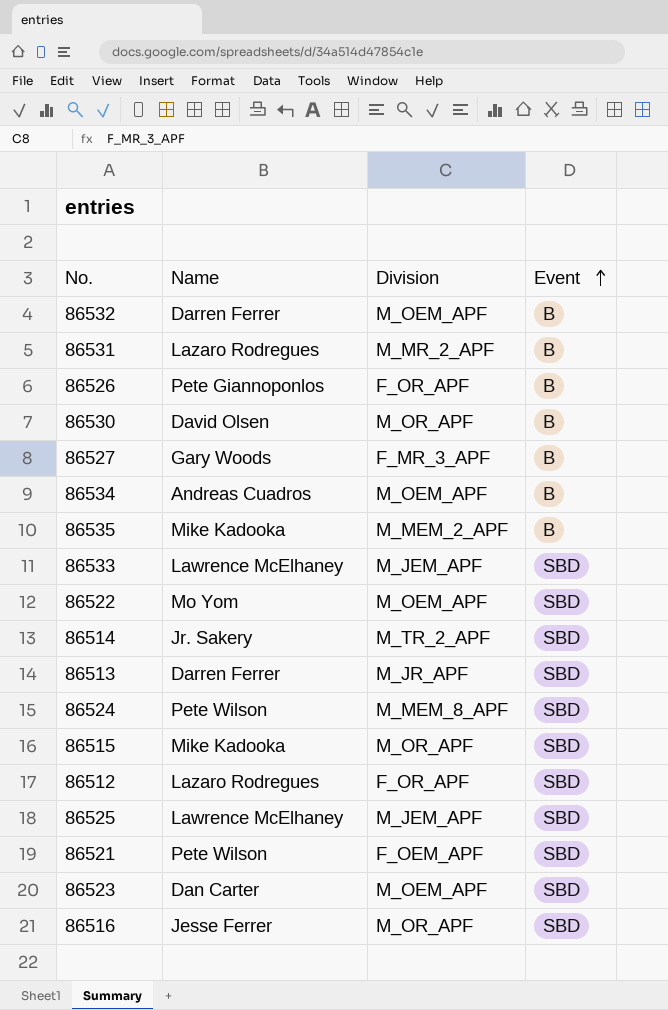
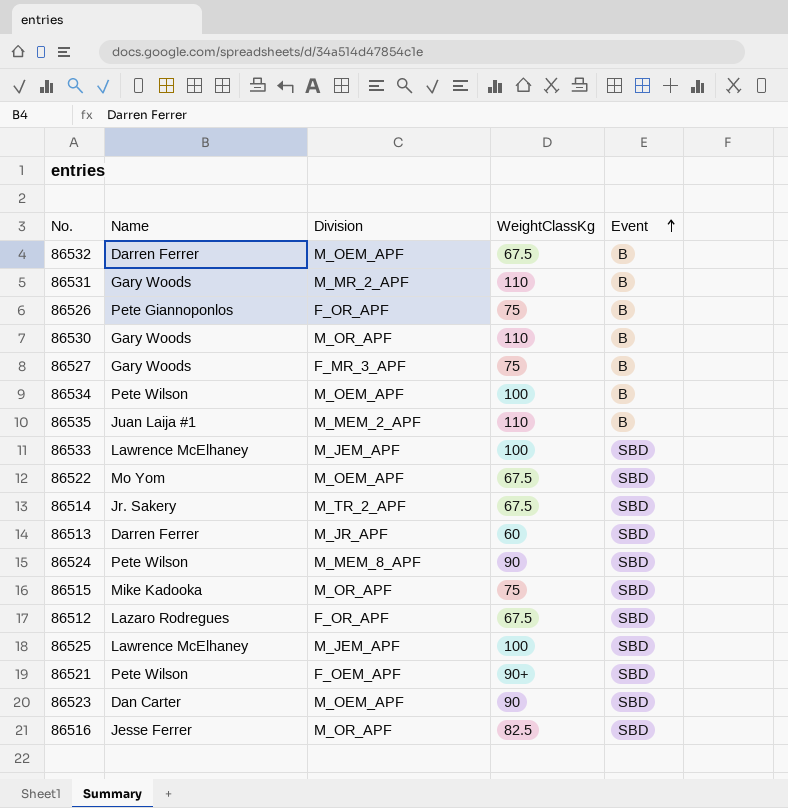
column WeightClassKg | position: none -> 4
86531 | Name: Lazaro Rodregues -> Gary Woods
86530 | Name: David Olsen -> Gary Woods
86534 | Name: Andreas Cuadros -> Pete Wilson
86535 | Name: Mike Kadooka -> Juan Laija #1

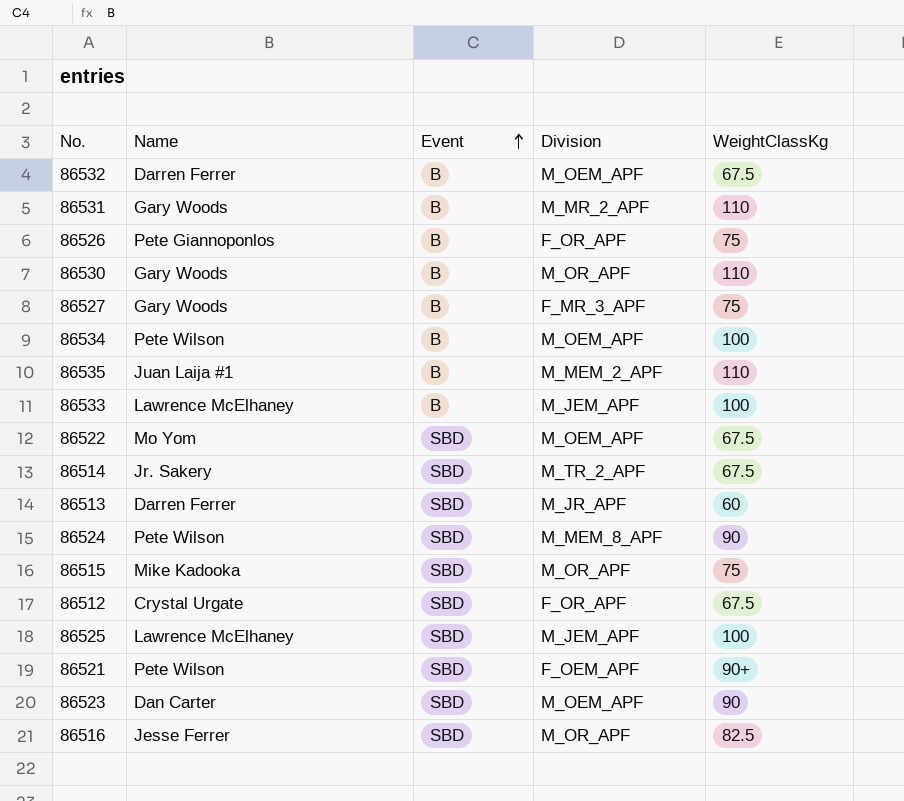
column Event | position: 5 -> 3
86533 | Event: SBD -> B
86512 | Name: Lazaro Rodregues -> Crystal Urgate

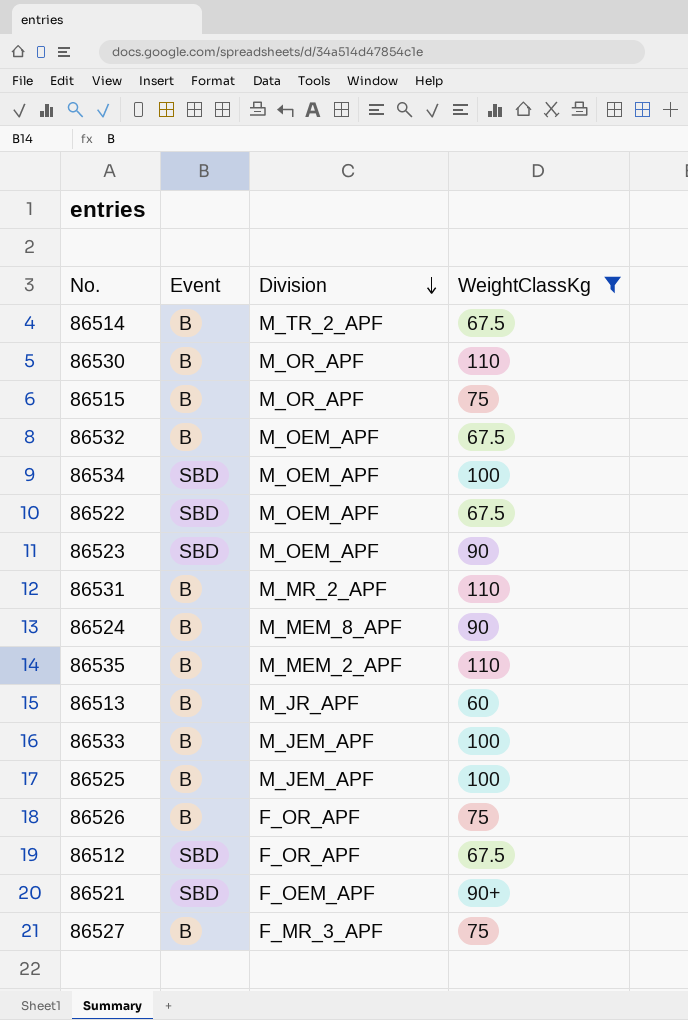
filter: none -> WeightClassKg != 82.5
row order: Event ascending -> Division descending
column Name | position: 2 -> none
86514 | Event: SBD -> B
86515 | Event: SBD -> B
86534 | Event: B -> SBD
86524 | Event: SBD -> B
86513 | Event: SBD -> B
86525 | Event: SBD -> B

